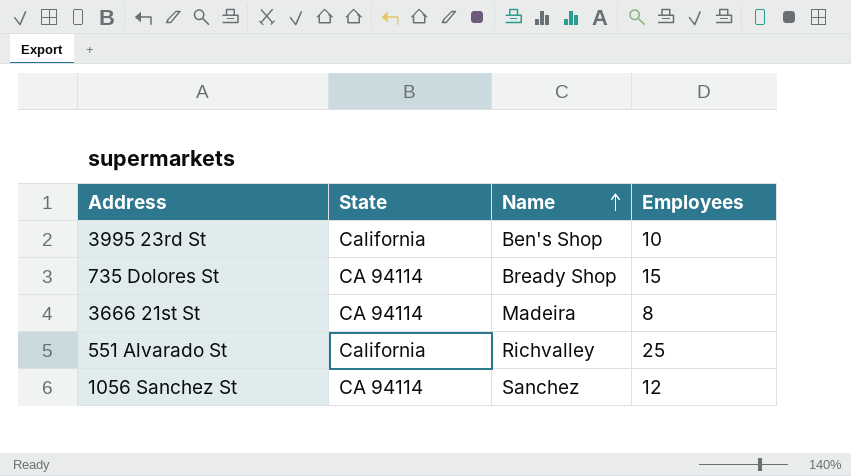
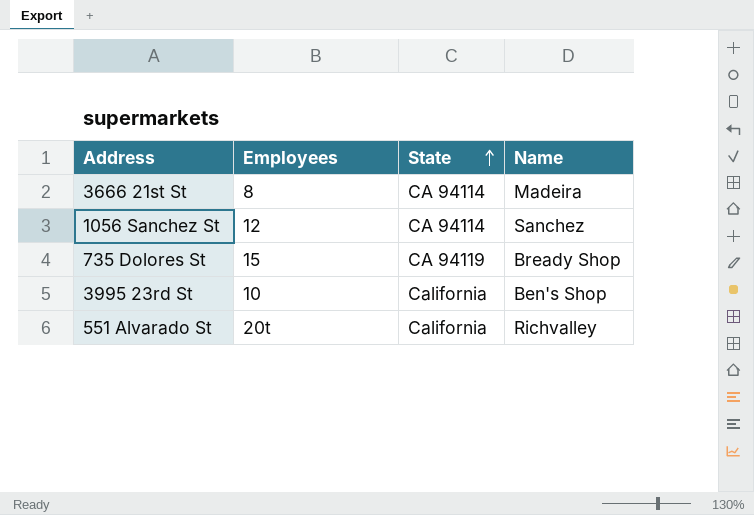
row order: Name ascending -> State ascending
column Employees | position: 4 -> 2
735 Dolores St | State: CA 94114 -> CA 94119
551 Alvarado St | Employees: 25 -> 20t

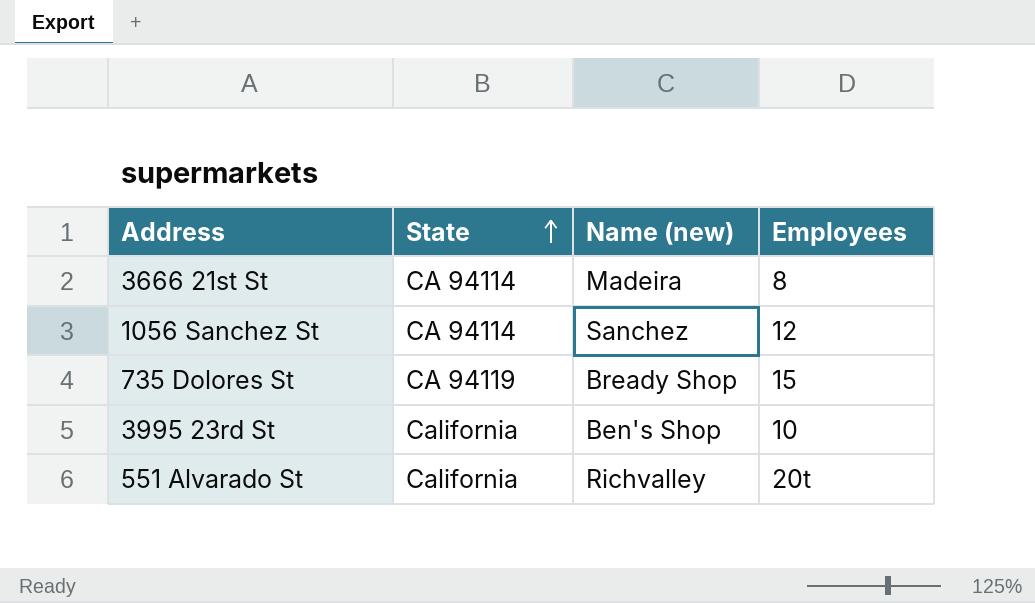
column name: Name -> Name (new)
column Employees | position: 2 -> 4

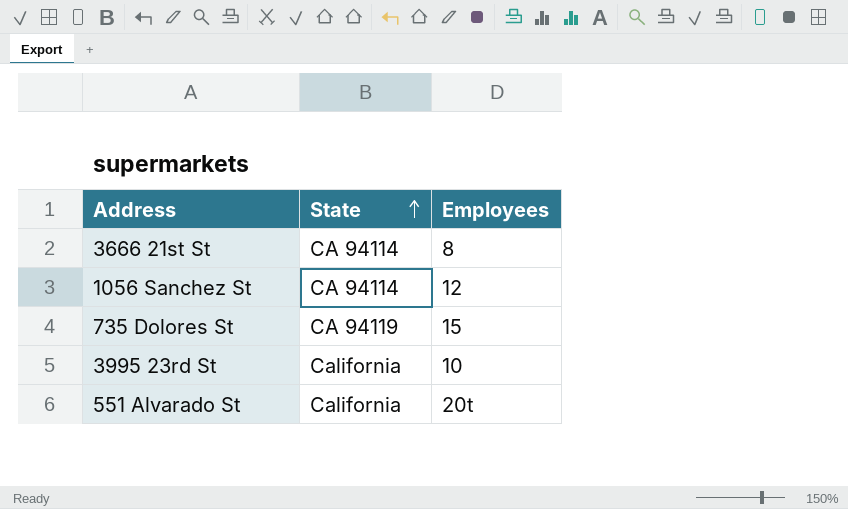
column Name (new) | position: 3 -> none

